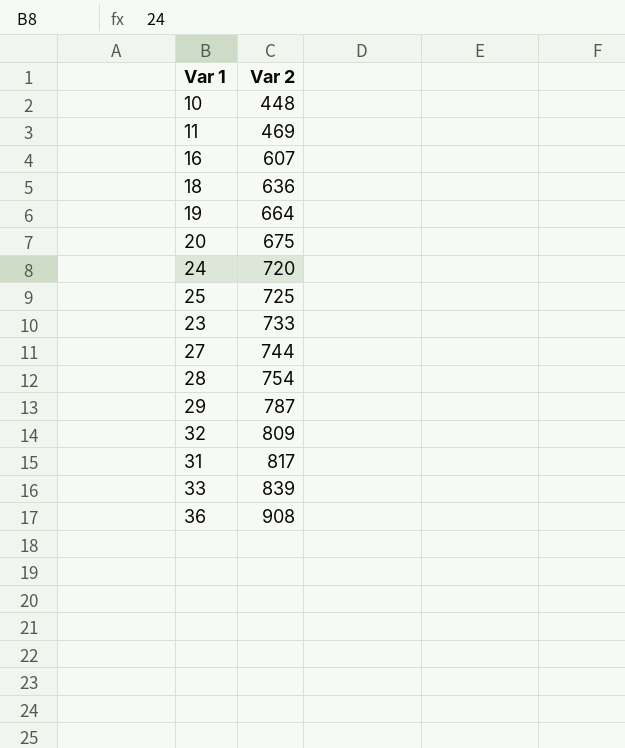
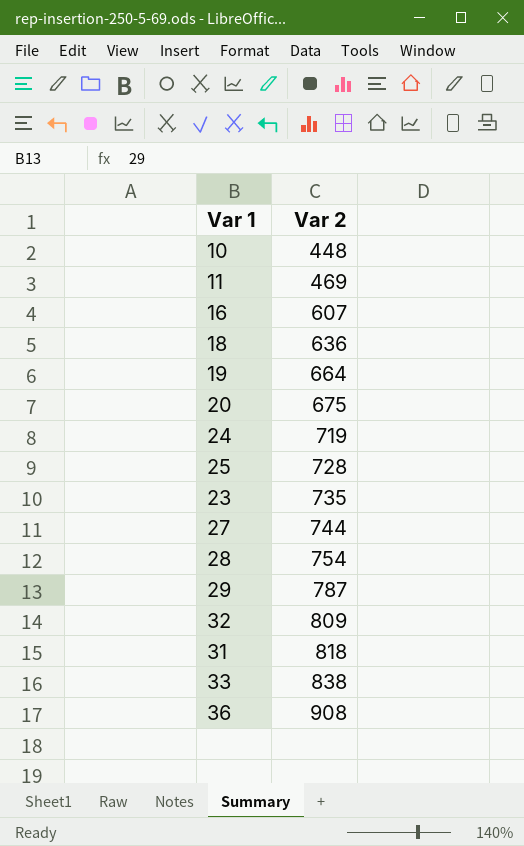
24 | Var 2: 720 -> 719
25 | Var 2: 725 -> 728
23 | Var 2: 733 -> 735
31 | Var 2: 817 -> 818
33 | Var 2: 839 -> 838

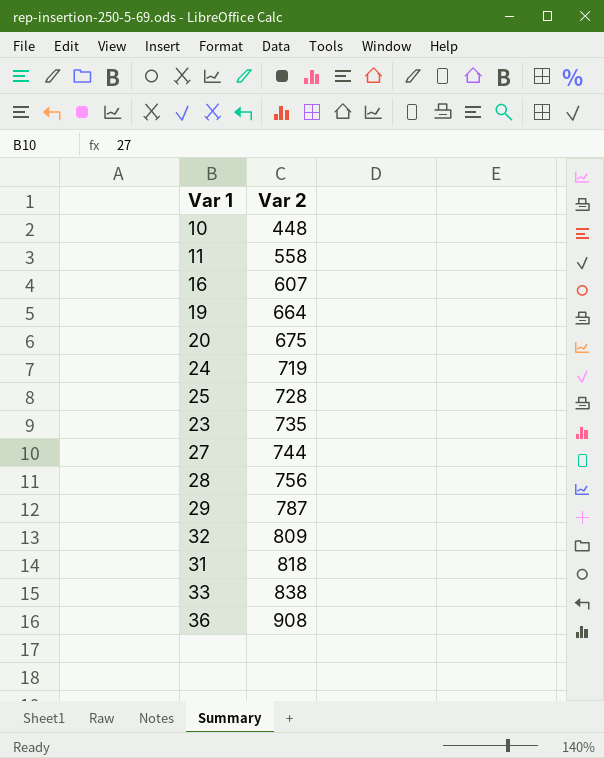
row 18: 636 -> none
11 | Var 2: 469 -> 558
28 | Var 2: 754 -> 756

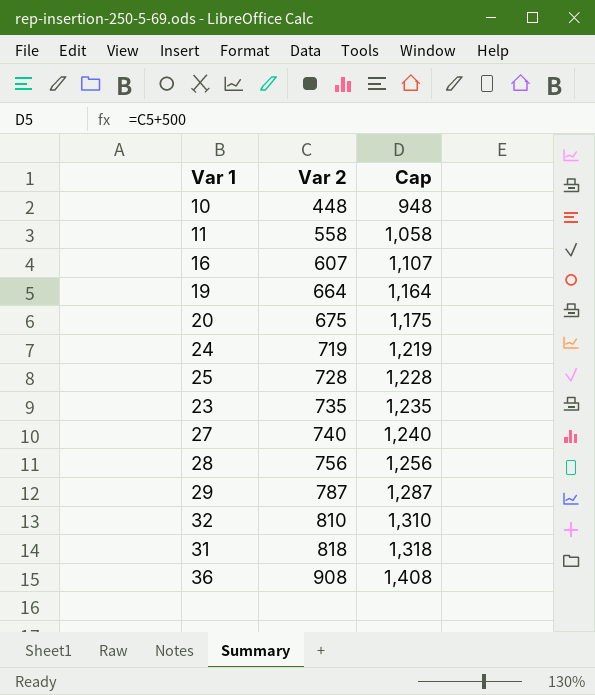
column Cap | formula: none -> [Var 2] + 500
row 33: 838 -> none
27 | Var 2: 744 -> 740
32 | Var 2: 809 -> 810

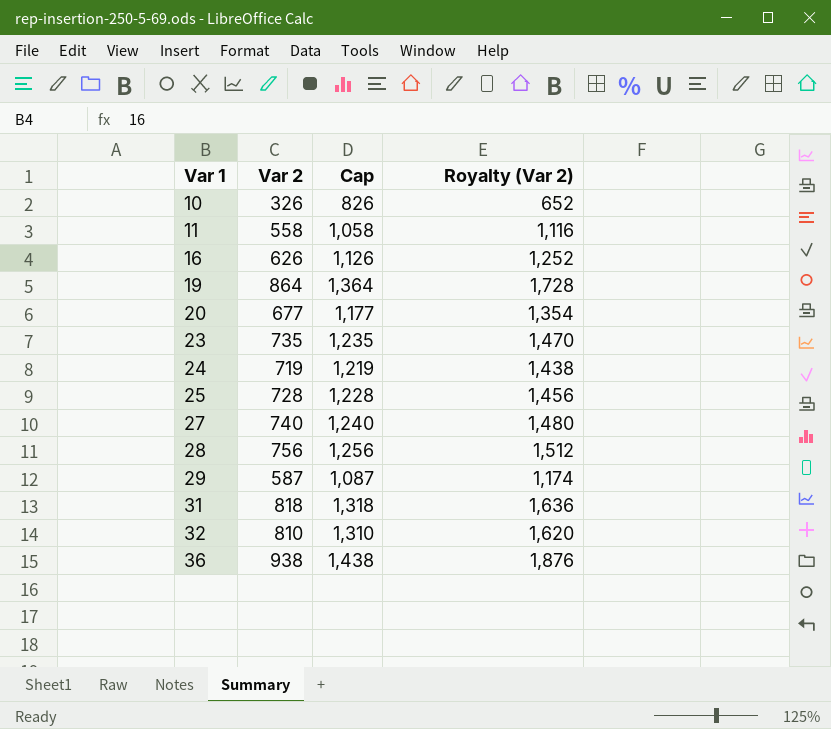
row order: Var 2 ascending -> Var 1 ascending
column Royalty (Var 2) | formula: none -> [Var 2] * 2
10 | Var 2: 448 -> 326
10 | Cap: 948 -> 826
16 | Var 2: 607 -> 626
16 | Cap: 1,107 -> 1,126
19 | Var 2: 664 -> 864
19 | Cap: 1,164 -> 1,364
20 | Var 2: 675 -> 677
20 | Cap: 1,175 -> 1,177
29 | Var 2: 787 -> 587
29 | Cap: 1,287 -> 1,087
36 | Var 2: 908 -> 938
36 | Cap: 1,408 -> 1,438

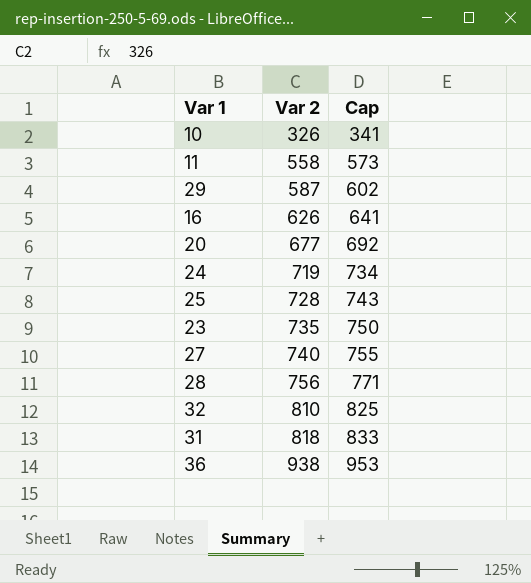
row order: Var 1 ascending -> Var 2 ascending
column Royalty (Var 2) | formula: [Var 2] * 2 -> none
column Cap | formula: [Var 2] + 500 -> [Var 2] + 15
row 19: 864 | 1,364 | 1,728 -> none

